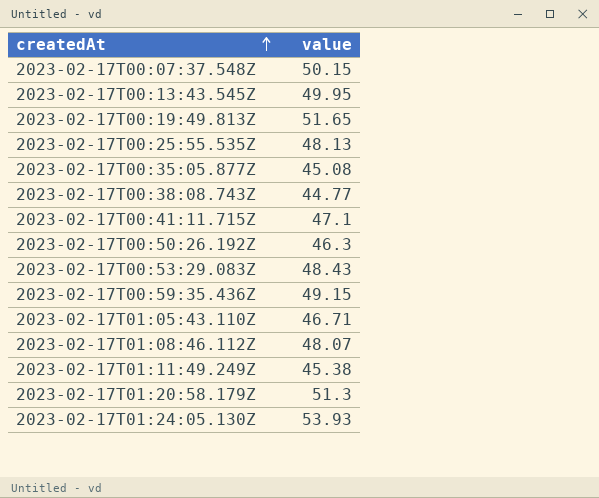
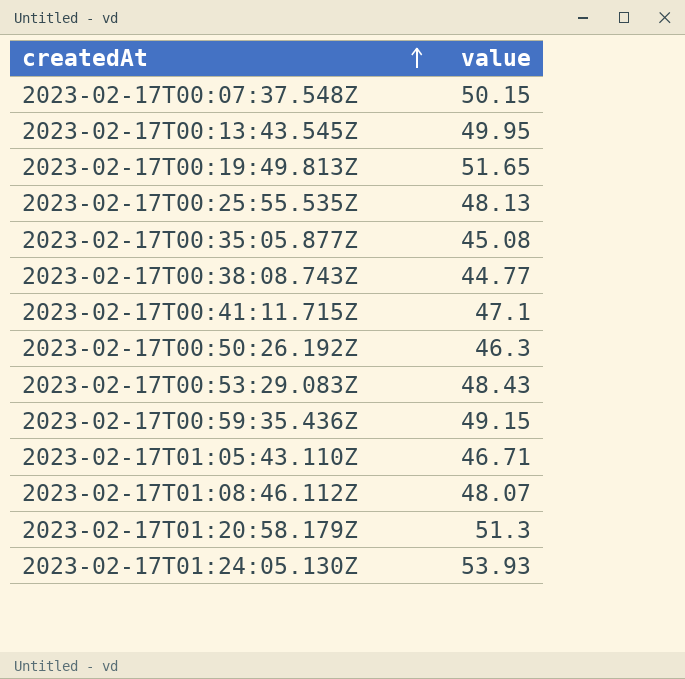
row 2023-02-17T01:11:49.249Z: 45.38 -> none

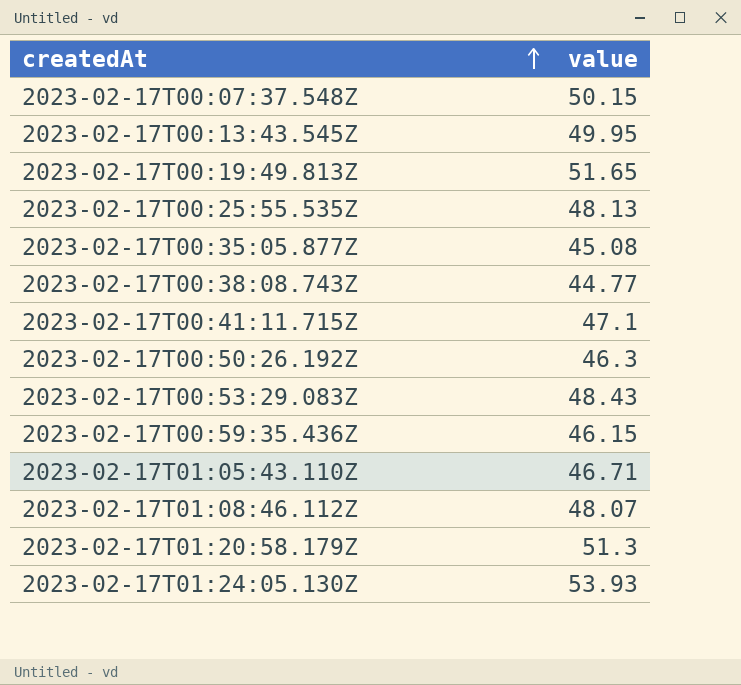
2023-02-17T00:59:35.436Z | value: 49.15 -> 46.15

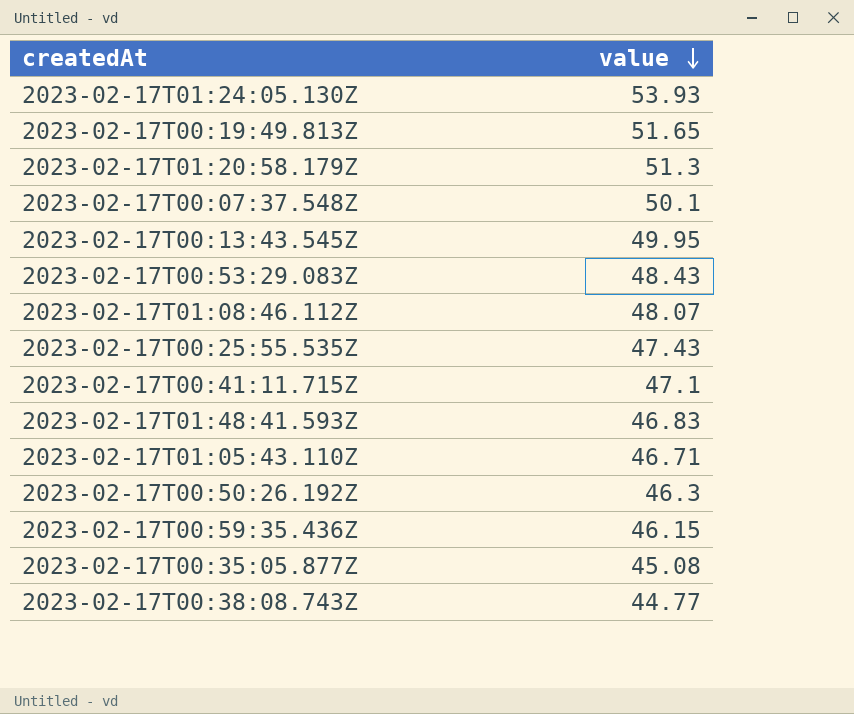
row order: createdAt ascending -> value descending
2023-02-17T00:07:37.548Z | value: 50.15 -> 50.1
2023-02-17T00:25:55.535Z | value: 48.13 -> 47.43
row 2023-02-17T01:48:41.593Z: none -> 46.83

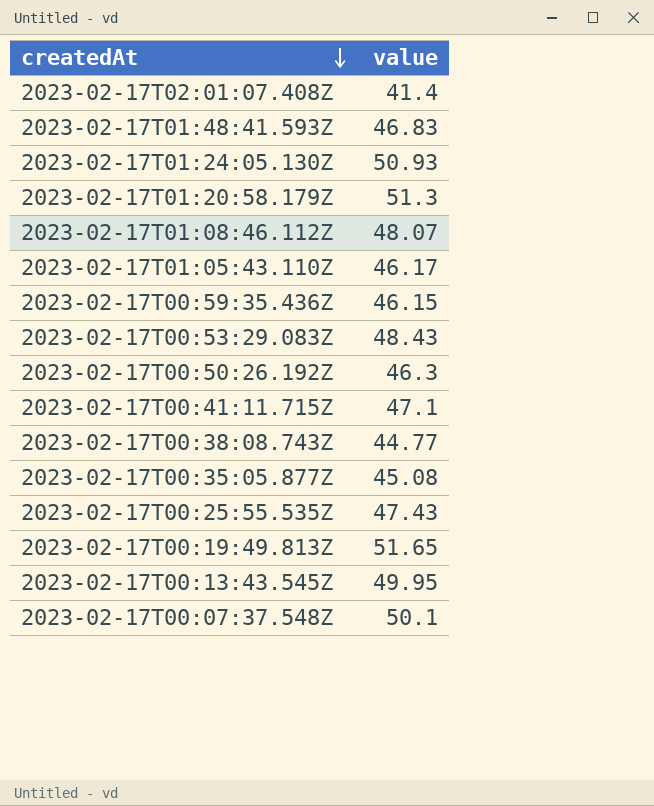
row order: value descending -> createdAt descending
row 2023-02-17T02:01:07.408Z: none -> 41.4
2023-02-17T01:24:05.130Z | value: 53.93 -> 50.93
2023-02-17T01:05:43.110Z | value: 46.71 -> 46.17

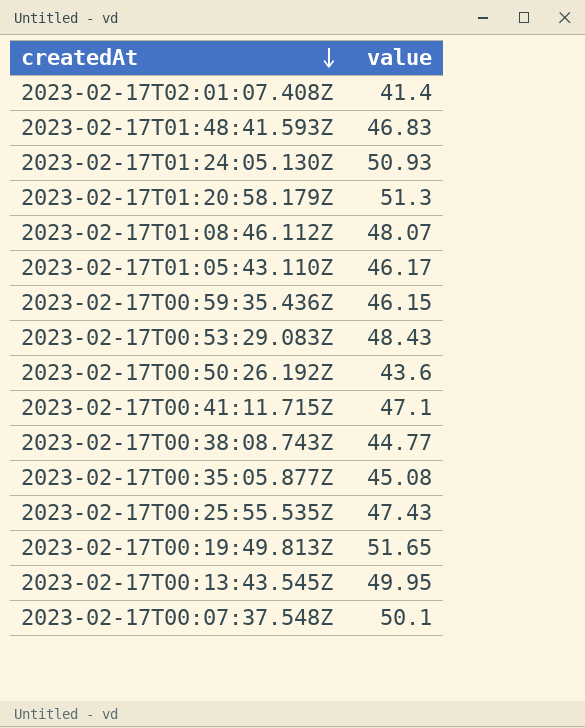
2023-02-17T00:50:26.192Z | value: 46.3 -> 43.6

